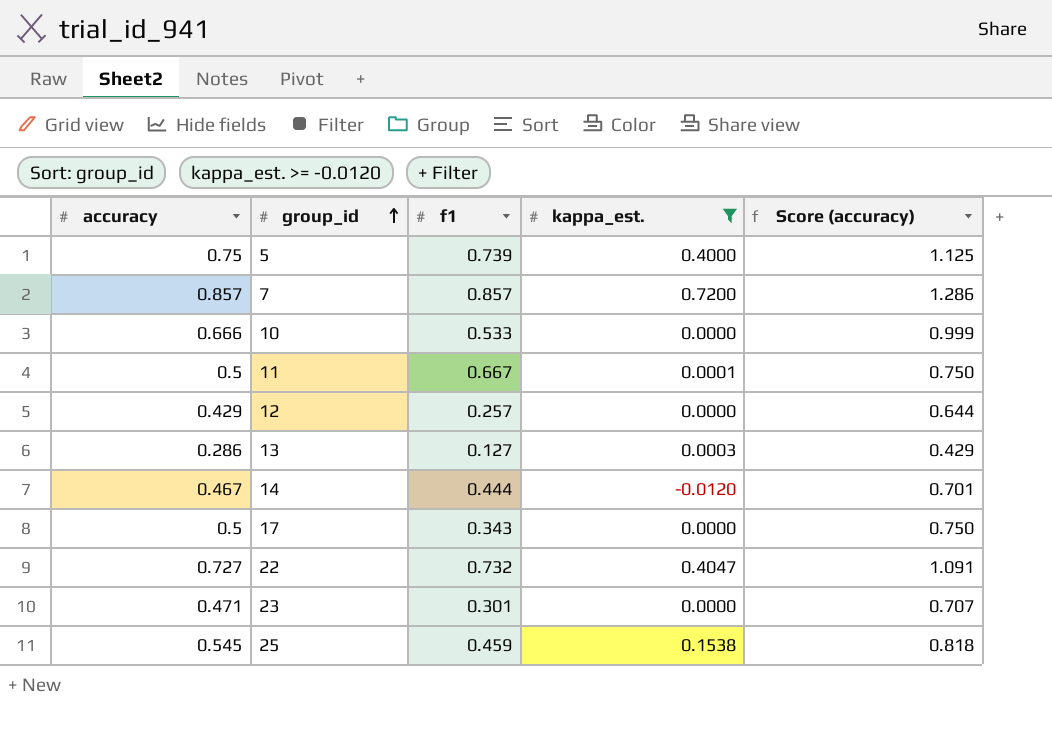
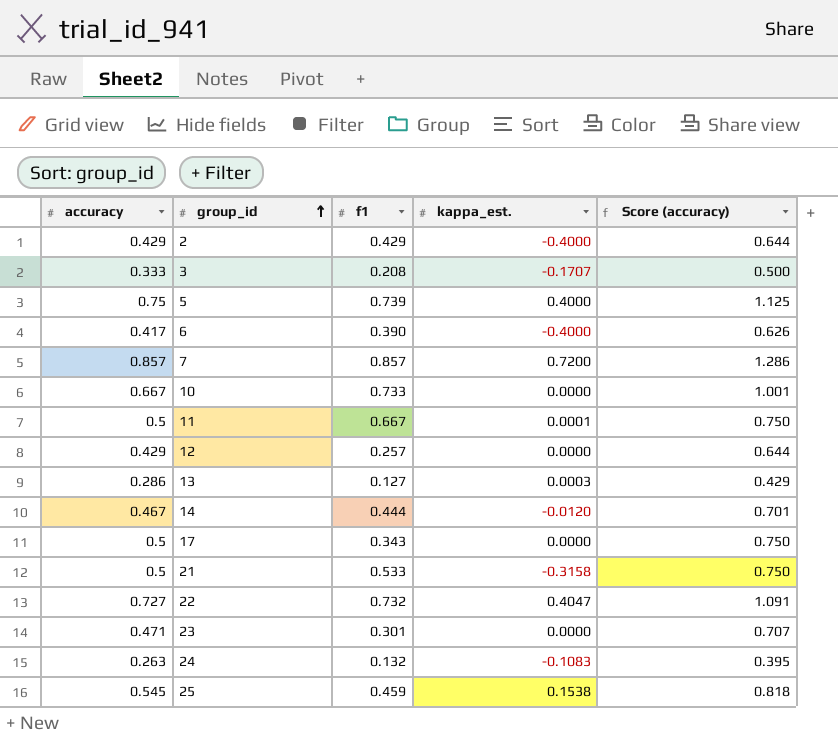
filter: kappa_est. >= -0.0120 -> none
10 | accuracy: 0.666 -> 0.667
10 | f1: 0.533 -> 0.733
10 | Score (accuracy): 0.999 -> 1.001

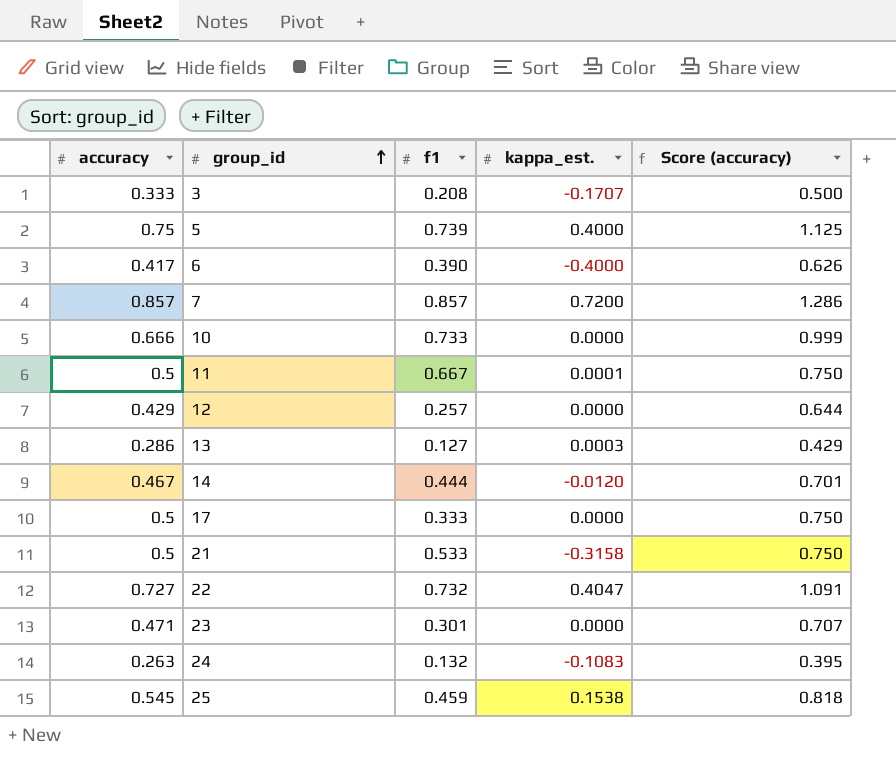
row 2: 0.429 | 0.429 | -0.4000 | 0.644 -> none
10 | accuracy: 0.667 -> 0.666
10 | Score (accuracy): 1.001 -> 0.999
17 | f1: 0.343 -> 0.333

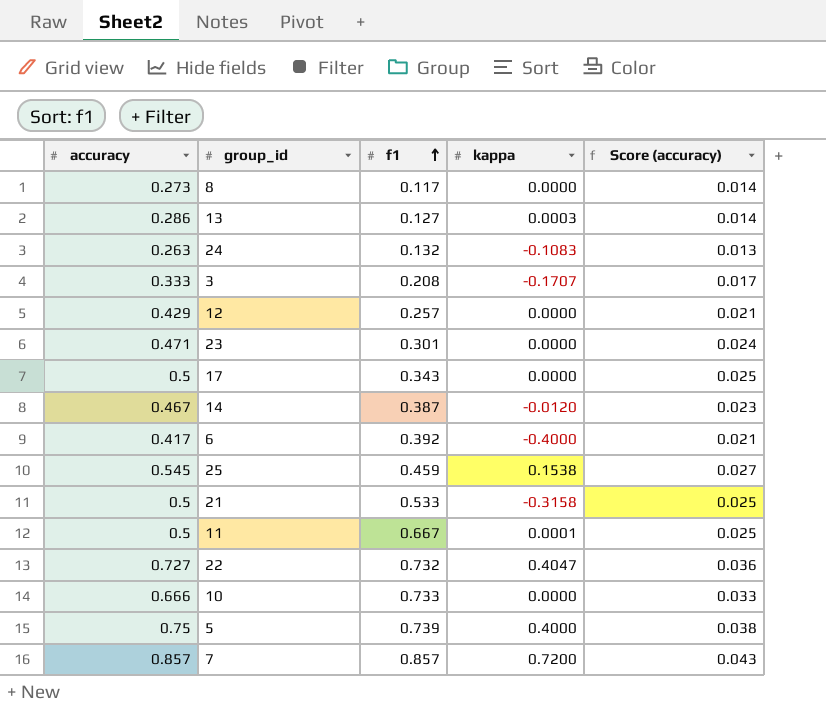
row order: group_id ascending -> f1 ascending
column name: kappa_est. -> kappa
column Score (accuracy) | formula: [accuracy] * 1.5 -> [accuracy] * 0.05
row 8: none -> 0.273 | 0.117 | 0.0000 | 0.014
17 | f1: 0.333 -> 0.343
14 | f1: 0.444 -> 0.387
6 | f1: 0.390 -> 0.392

